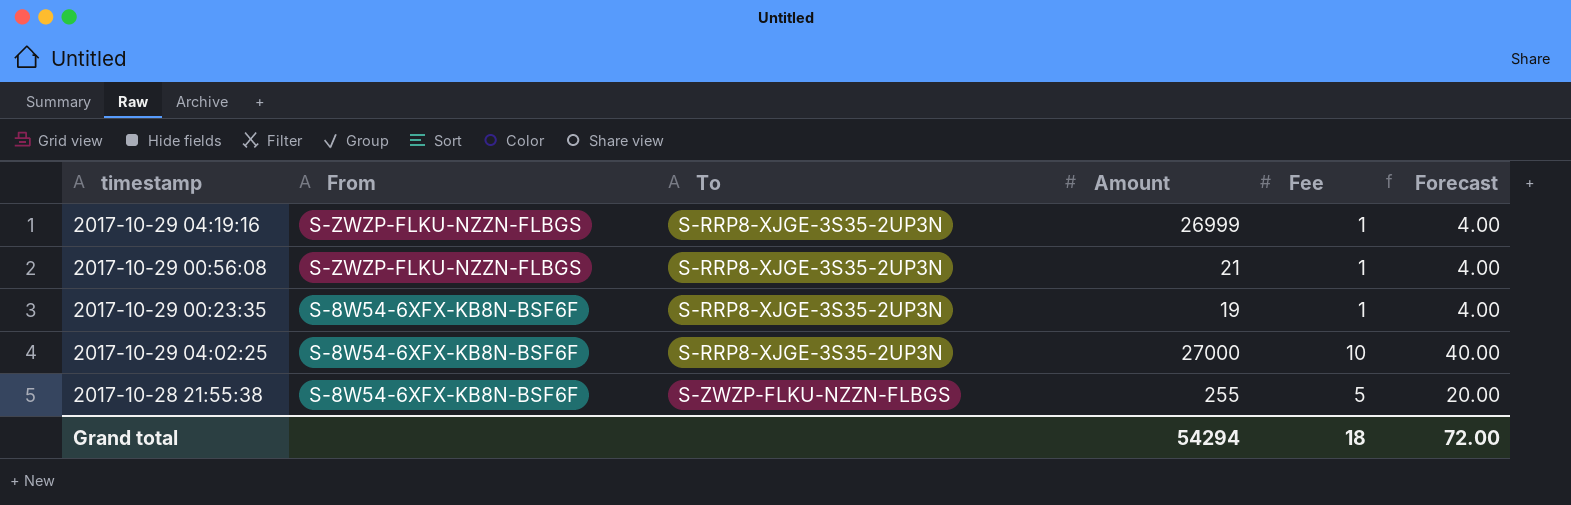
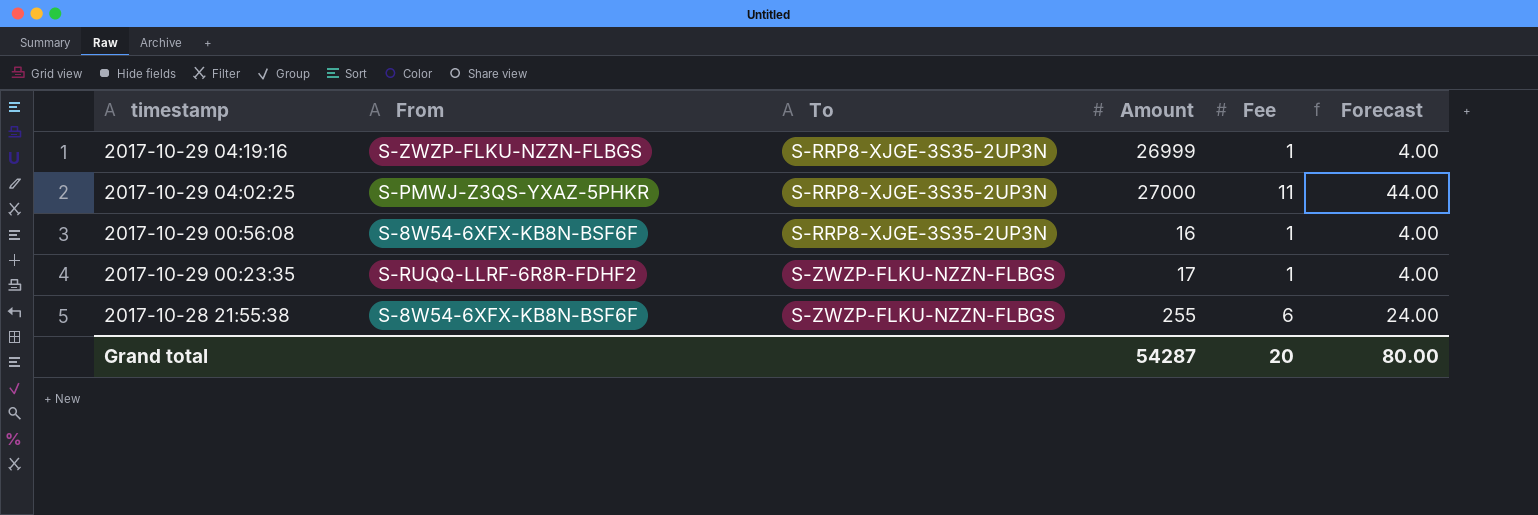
row order: From descending -> timestamp descending
2017-10-29 04:02:25 | From: S-8W54-6XFX-KB8N-BSF6F -> S-PMWJ-Z3QS-YXAZ-5PHKR
2017-10-29 04:02:25 | Fee: 10 -> 11
2017-10-29 04:02:25 | Forecast: 40.00 -> 44.00
2017-10-29 00:56:08 | From: S-ZWZP-FLKU-NZZN-FLBGS -> S-8W54-6XFX-KB8N-BSF6F
2017-10-29 00:56:08 | Amount: 21 -> 16
2017-10-29 00:23:35 | From: S-8W54-6XFX-KB8N-BSF6F -> S-RUQQ-LLRF-6R8R-FDHF2
2017-10-29 00:23:35 | To: S-RRP8-XJGE-3S35-2UP3N -> S-ZWZP-FLKU-NZZN-FLBGS
2017-10-29 00:23:35 | Amount: 19 -> 17
2017-10-28 21:55:38 | Fee: 5 -> 6
2017-10-28 21:55:38 | Forecast: 20.00 -> 24.00
Grand total | Amount: 54294 -> 54287
Grand total | Fee: 18 -> 20
Grand total | Forecast: 72.00 -> 80.00

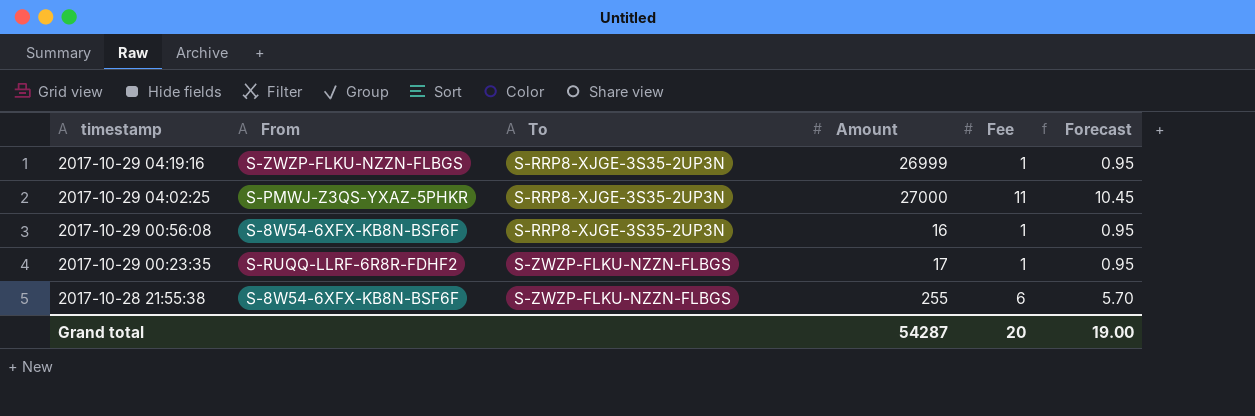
column Forecast | formula: [Fee] * 4 -> [Fee] * 0.95
Grand total | Forecast: 80.00 -> 19.00

